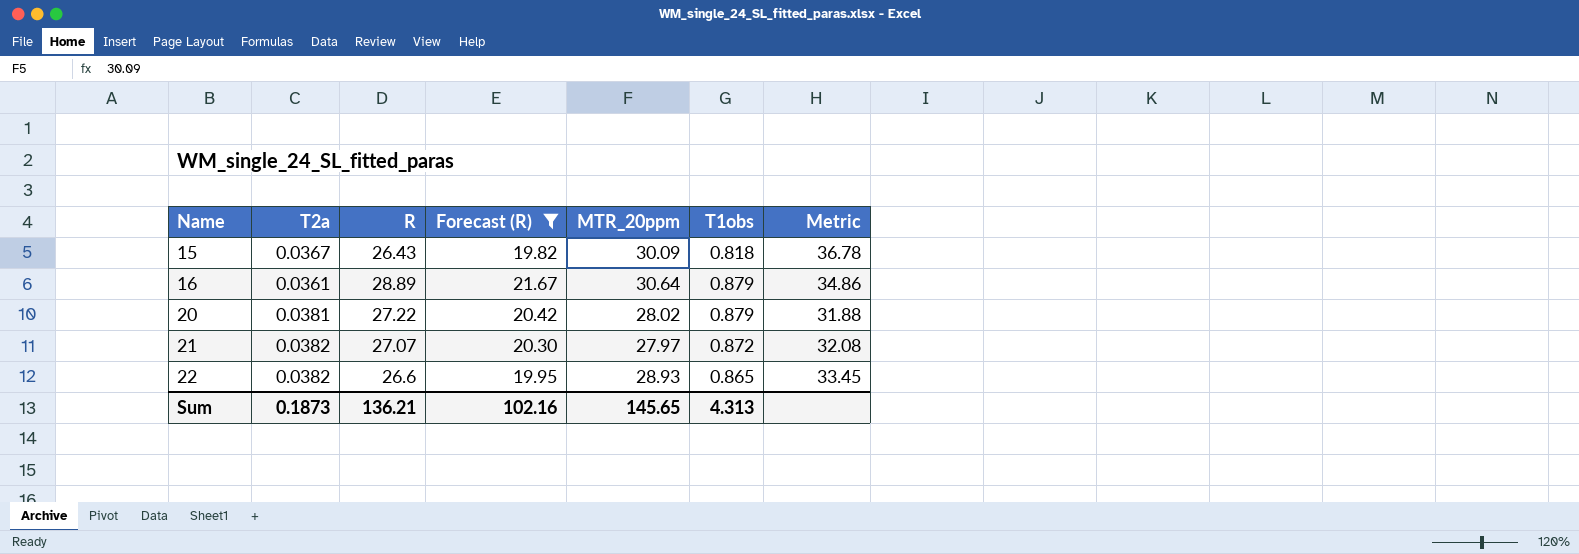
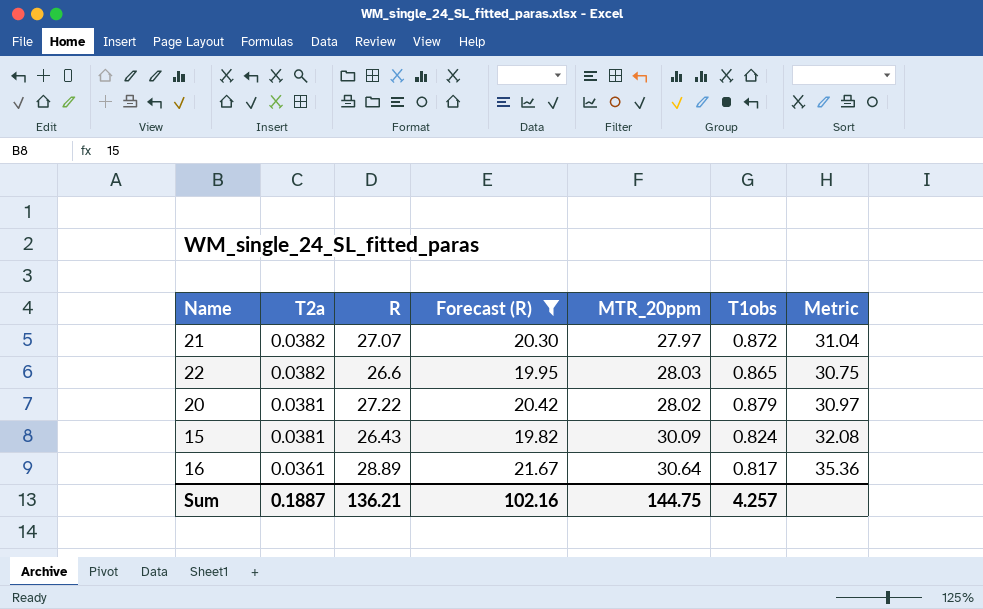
row order: Name ascending -> T2a descending
column Metric | formula: [MTR_20ppm] / [T1obs] -> [R] / [T1obs]
22 | MTR_20ppm: 28.93 -> 28.03
15 | T2a: 0.0367 -> 0.0381
15 | T1obs: 0.818 -> 0.824
16 | T1obs: 0.879 -> 0.817
Sum | T2a: 0.1873 -> 0.1887
Sum | MTR_20ppm: 145.65 -> 144.75
Sum | T1obs: 4.313 -> 4.257

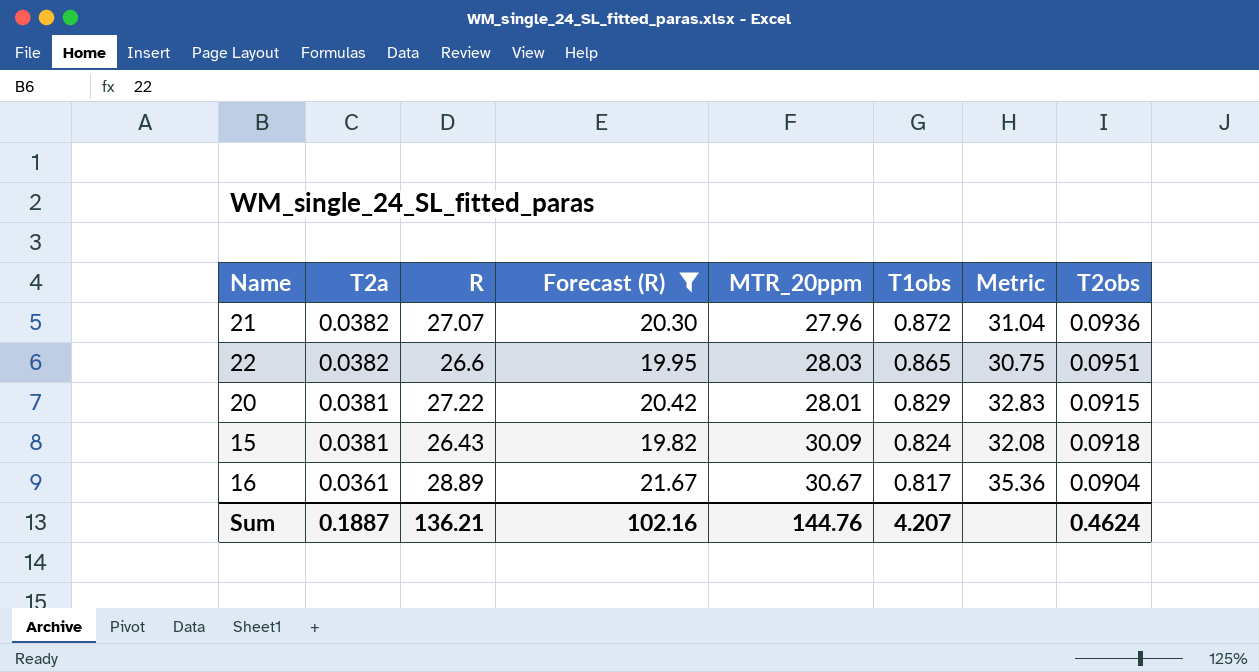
column T2obs | position: none -> 8
21 | MTR_20ppm: 27.97 -> 27.96
20 | MTR_20ppm: 28.02 -> 28.01
20 | T1obs: 0.879 -> 0.829
20 | Metric: 30.97 -> 32.83
16 | MTR_20ppm: 30.64 -> 30.67
Sum | MTR_20ppm: 144.75 -> 144.76
Sum | T1obs: 4.257 -> 4.207

